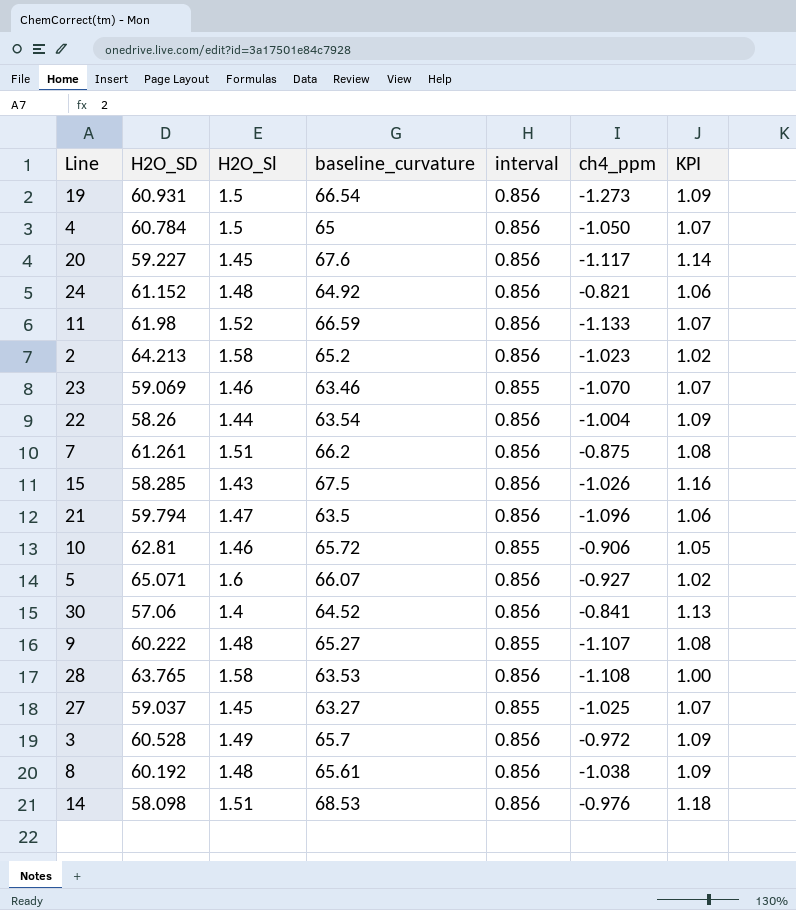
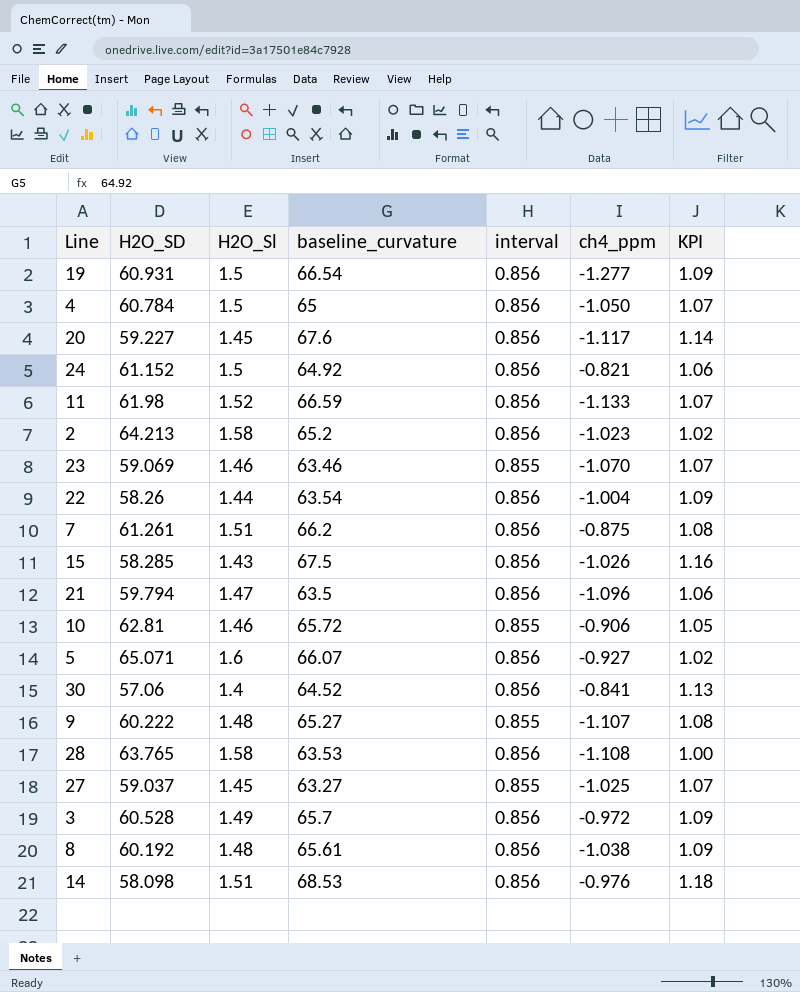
19 | ch4_ppm: -1.273 -> -1.277
24 | H2O_Sl: 1.48 -> 1.5

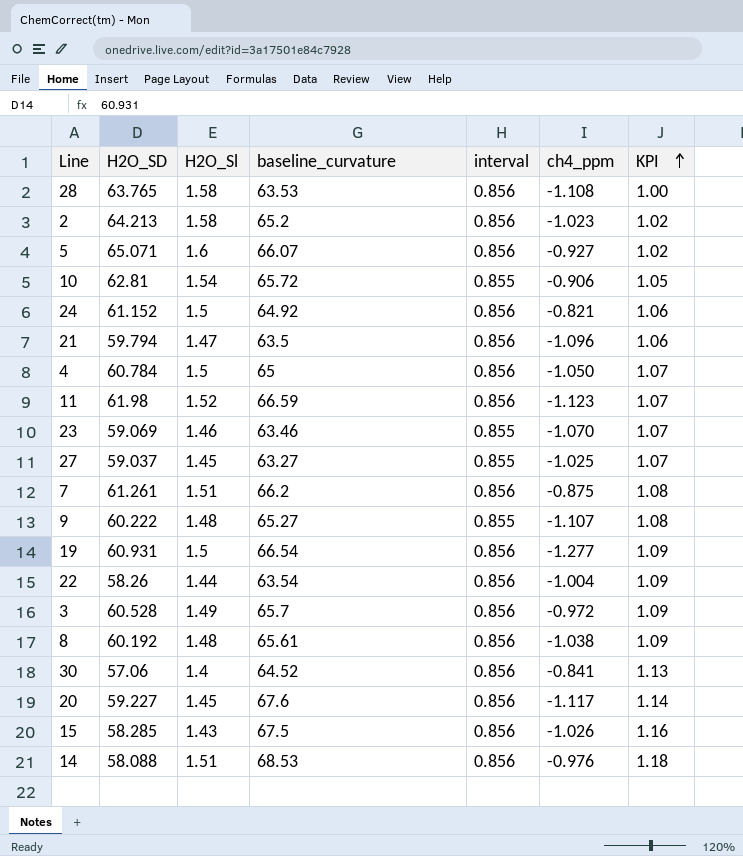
row order: none -> KPI ascending
10 | H2O_Sl: 1.46 -> 1.54
11 | ch4_ppm: -1.133 -> -1.123
14 | H2O_SD: 58.098 -> 58.088

